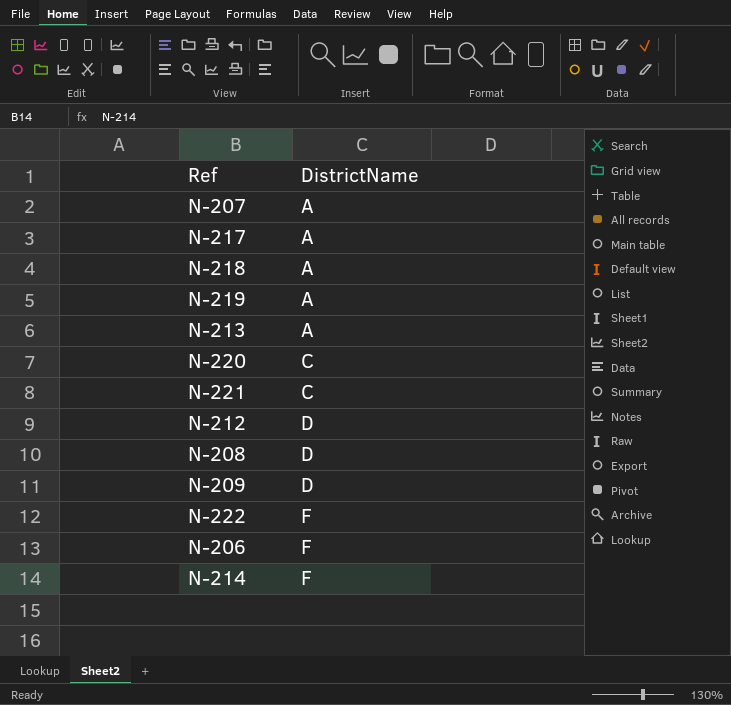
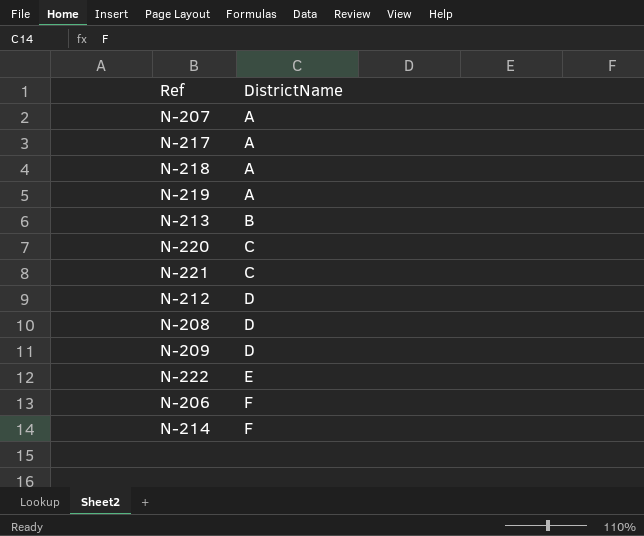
N-213 | DistrictName: A -> B
N-222 | DistrictName: F -> E

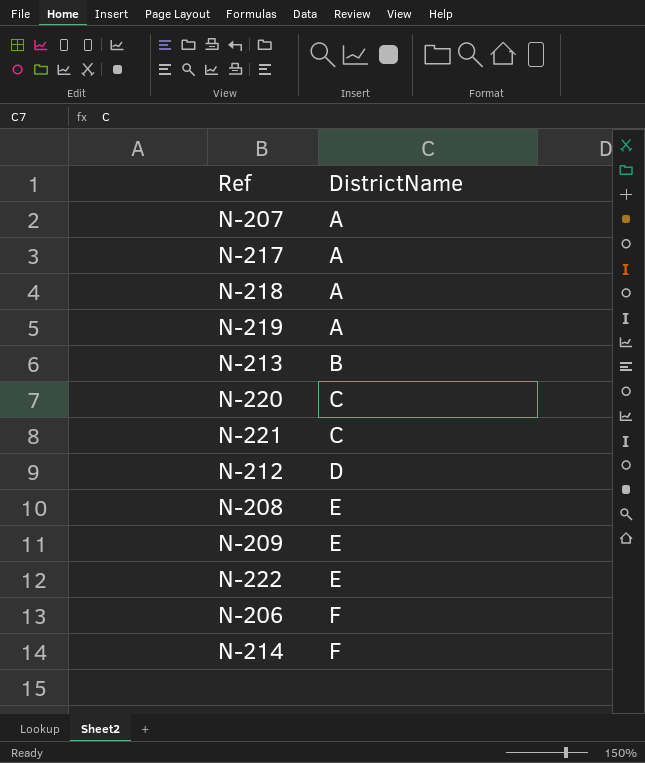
N-208 | DistrictName: D -> E
N-209 | DistrictName: D -> E

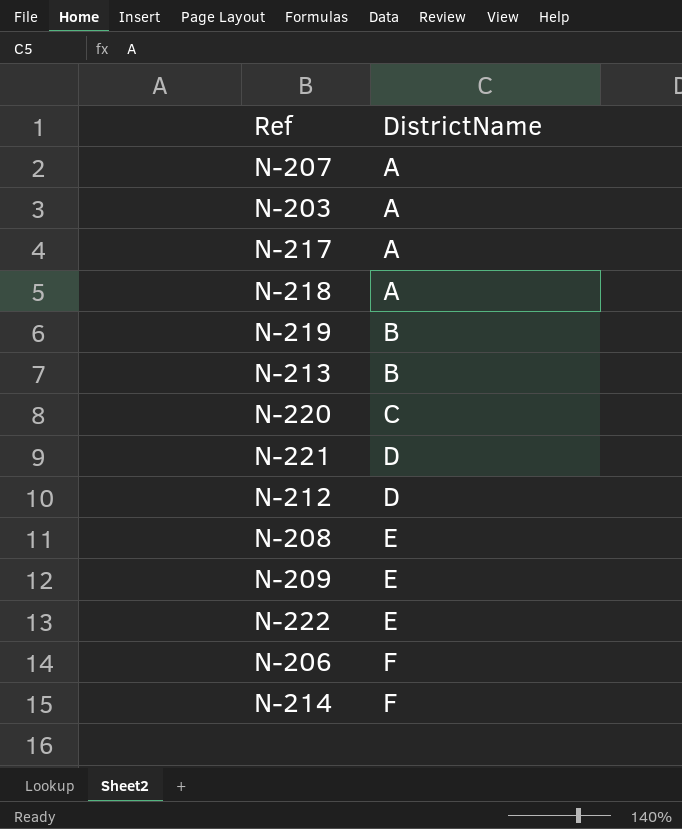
row N-203: none -> A
N-219 | DistrictName: A -> B
N-221 | DistrictName: C -> D

